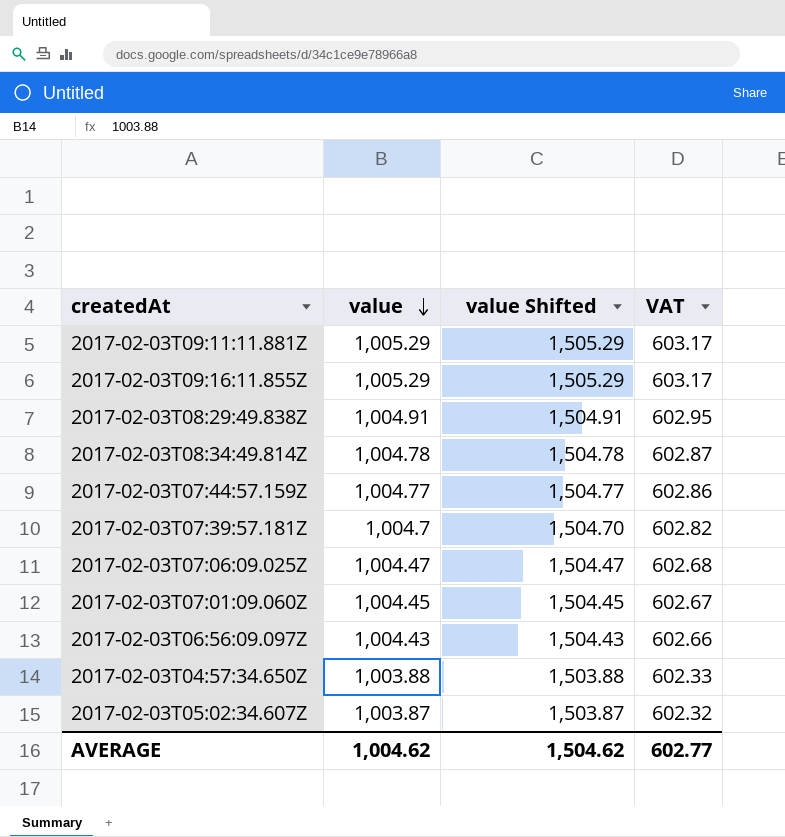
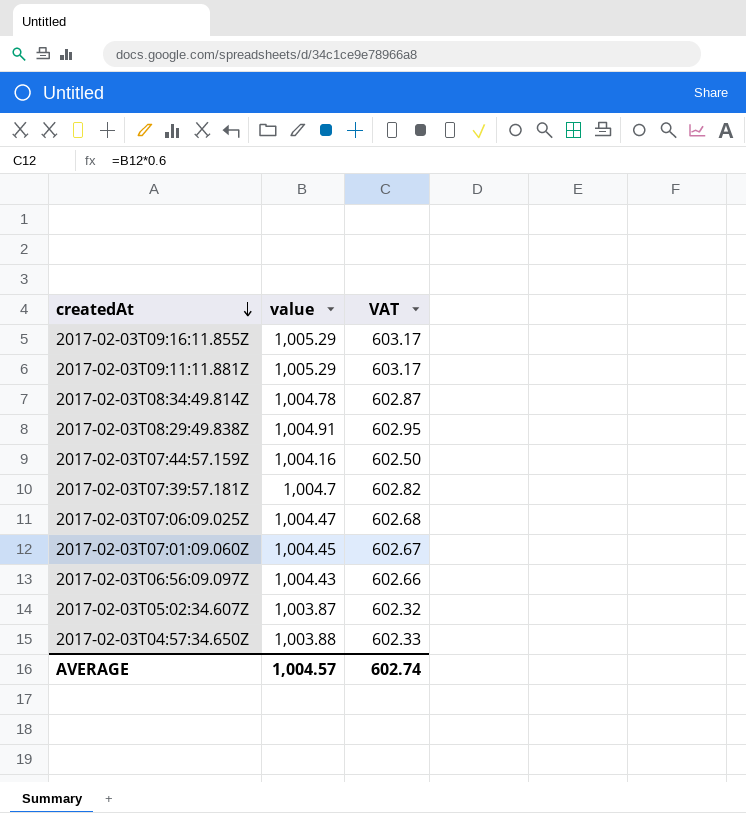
row order: value descending -> createdAt descending
column value Shifted | formula: [value] + 500 -> none
2017-02-03T07:44:57.159Z | value: 1,004.77 -> 1,004.16
2017-02-03T07:44:57.159Z | VAT: 602.86 -> 602.50
AVERAGE | value: 1,004.62 -> 1,004.57
AVERAGE | VAT: 602.77 -> 602.74

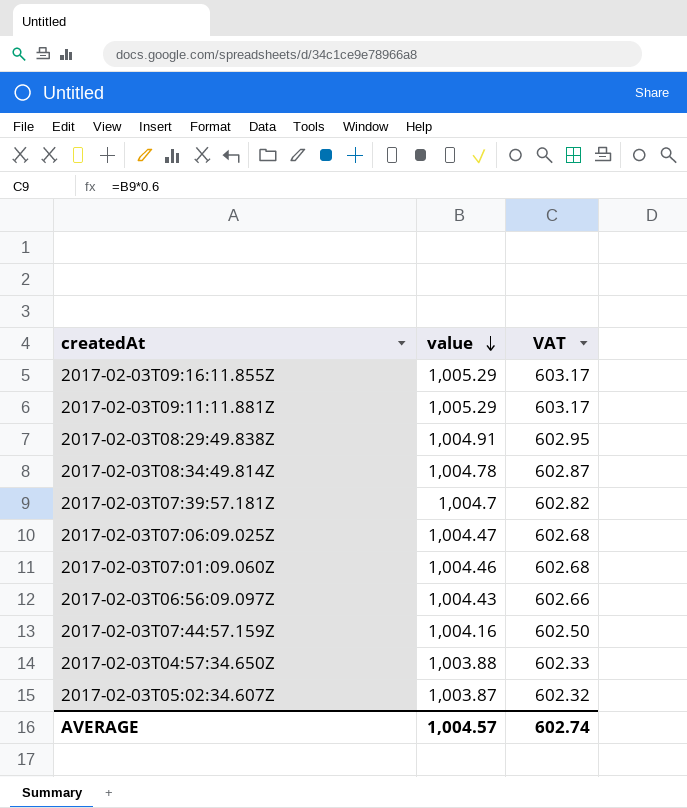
row order: createdAt descending -> value descending
2017-02-03T07:01:09.060Z | value: 1,004.45 -> 1,004.46
2017-02-03T07:01:09.060Z | VAT: 602.67 -> 602.68

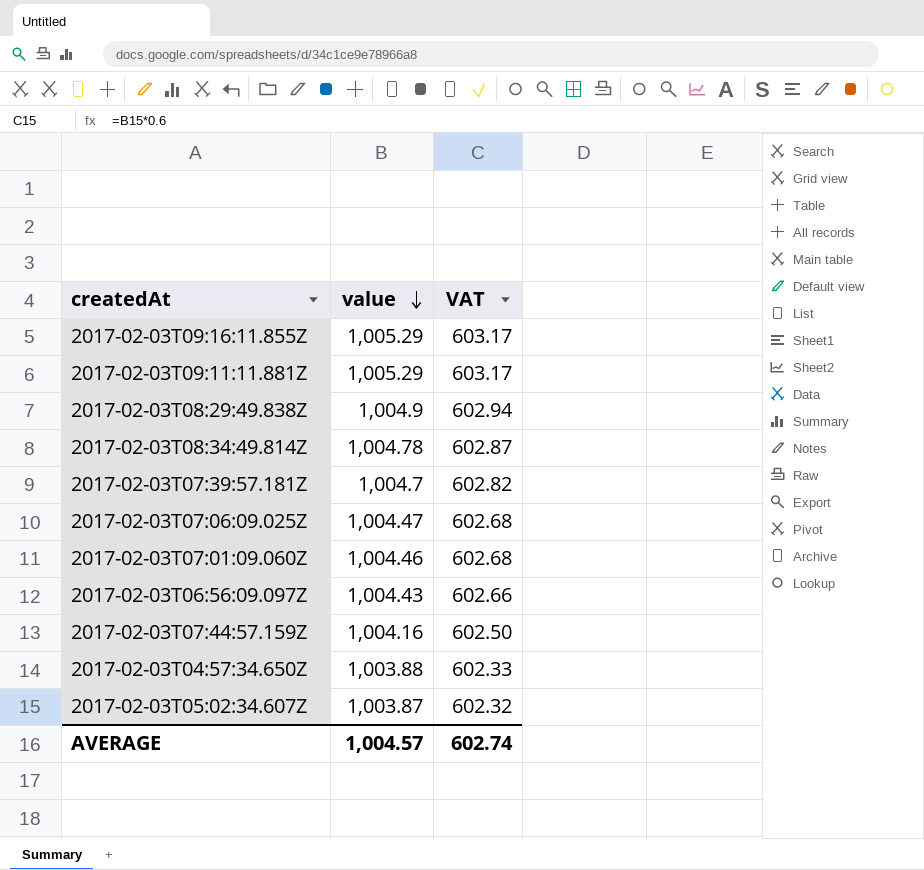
2017-02-03T08:29:49.838Z | value: 1,004.91 -> 1,004.9
2017-02-03T08:29:49.838Z | VAT: 602.95 -> 602.94

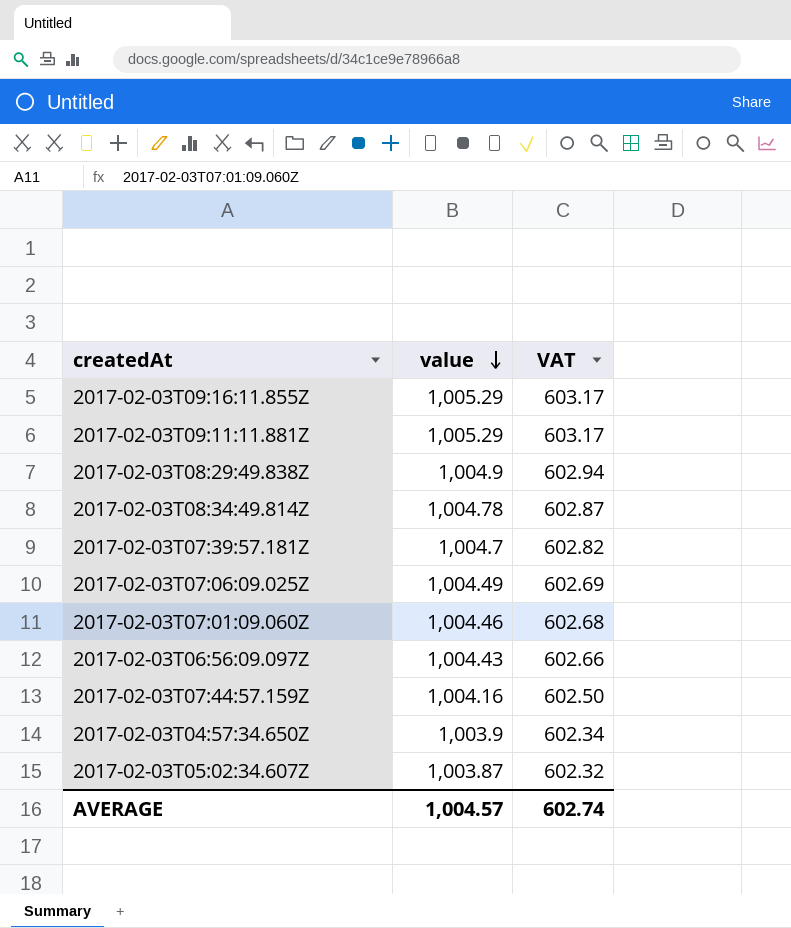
2017-02-03T07:06:09.025Z | value: 1,004.47 -> 1,004.49
2017-02-03T07:06:09.025Z | VAT: 602.68 -> 602.69
2017-02-03T04:57:34.650Z | value: 1,003.88 -> 1,003.9
2017-02-03T04:57:34.650Z | VAT: 602.33 -> 602.34

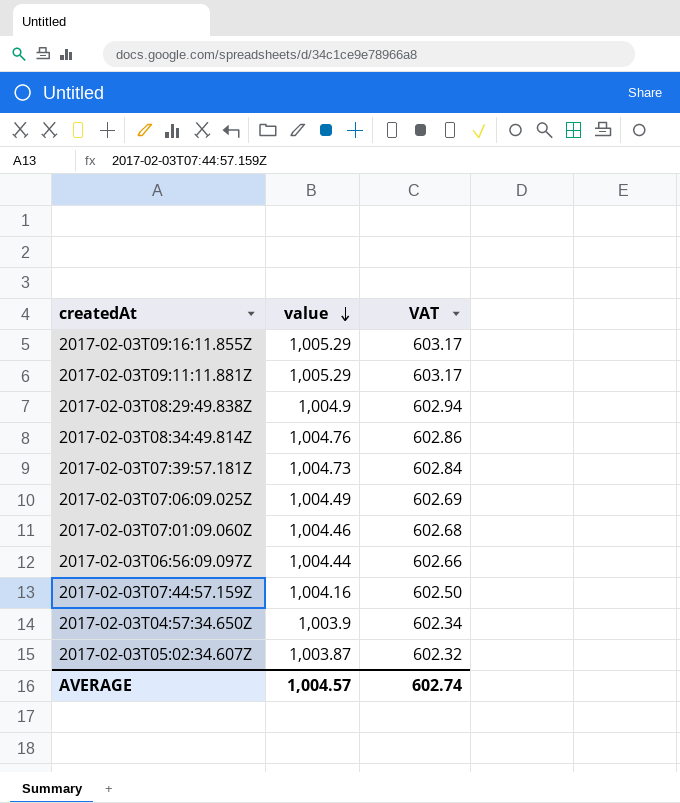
2017-02-03T08:34:49.814Z | value: 1,004.78 -> 1,004.76
2017-02-03T08:34:49.814Z | VAT: 602.87 -> 602.86
2017-02-03T07:39:57.181Z | value: 1,004.7 -> 1,004.73
2017-02-03T07:39:57.181Z | VAT: 602.82 -> 602.84
2017-02-03T06:56:09.097Z | value: 1,004.43 -> 1,004.44

